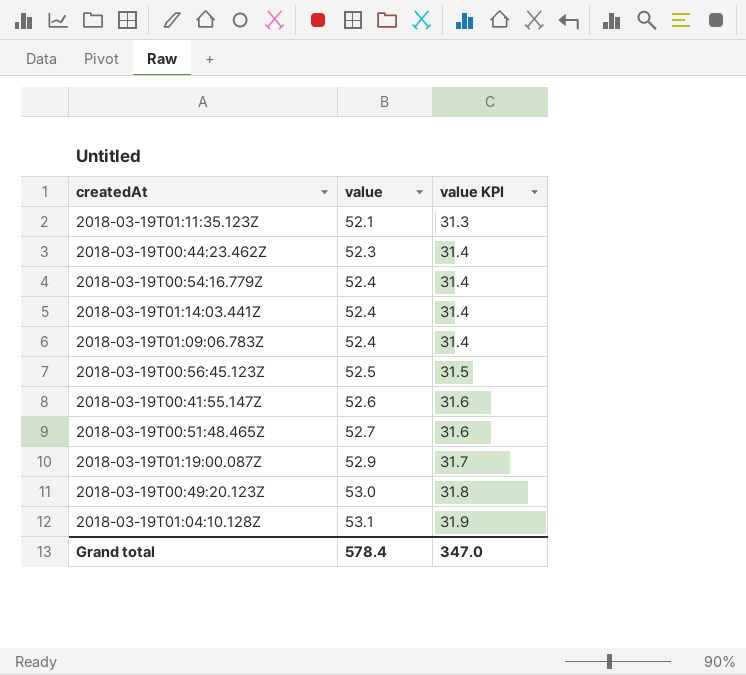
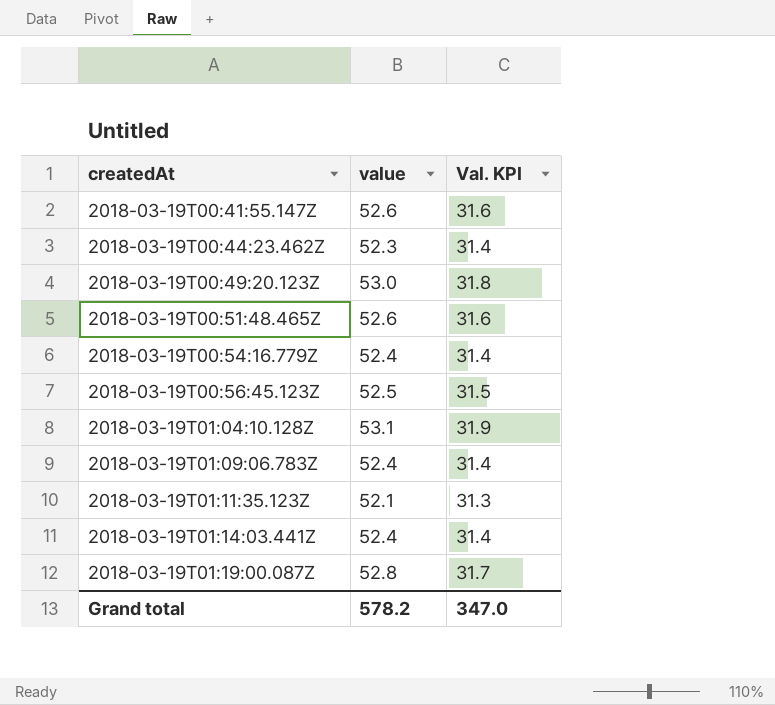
row order: value ascending -> createdAt ascending
column name: value KPI -> Val. KPI
2018-03-19T00:51:48.465Z | value: 52.7 -> 52.6
2018-03-19T01:19:00.087Z | value: 52.9 -> 52.8
Grand total | value: 578.4 -> 578.2

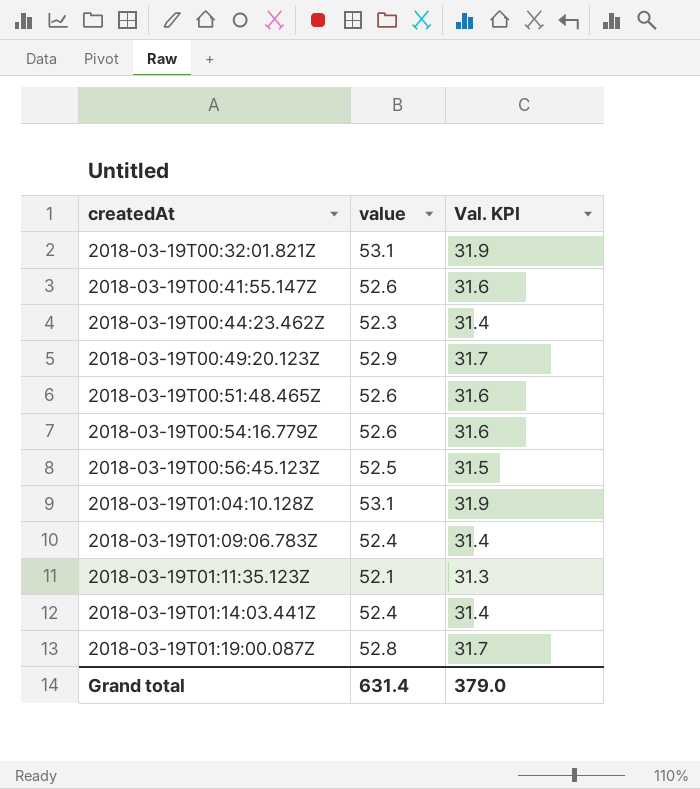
row 2018-03-19T00:32:01.821Z: none -> 53.1 | 31.9
2018-03-19T00:49:20.123Z | value: 53.0 -> 52.9
2018-03-19T00:49:20.123Z | Val. KPI: 31.8 -> 31.7
2018-03-19T00:54:16.779Z | value: 52.4 -> 52.6
2018-03-19T00:54:16.779Z | Val. KPI: 31.4 -> 31.6
Grand total | value: 578.2 -> 631.4
Grand total | Val. KPI: 347.0 -> 379.0

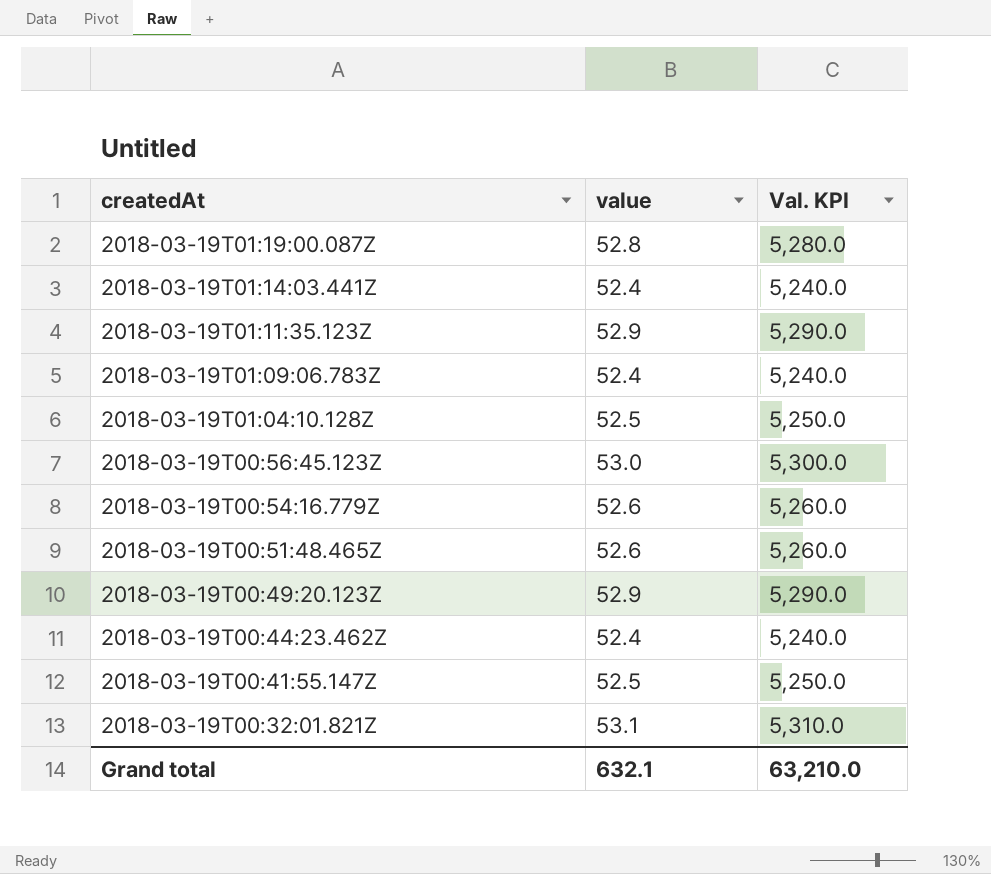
row order: createdAt ascending -> createdAt descending
column Val. KPI | formula: [value] * 0.6 -> [value] * 100
2018-03-19T01:11:35.123Z | value: 52.1 -> 52.9
2018-03-19T01:04:10.128Z | value: 53.1 -> 52.5
2018-03-19T00:56:45.123Z | value: 52.5 -> 53.0
2018-03-19T00:44:23.462Z | value: 52.3 -> 52.4
2018-03-19T00:41:55.147Z | value: 52.6 -> 52.5
Grand total | value: 631.4 -> 632.1
Grand total | Val. KPI: 379.0 -> 63,210.0

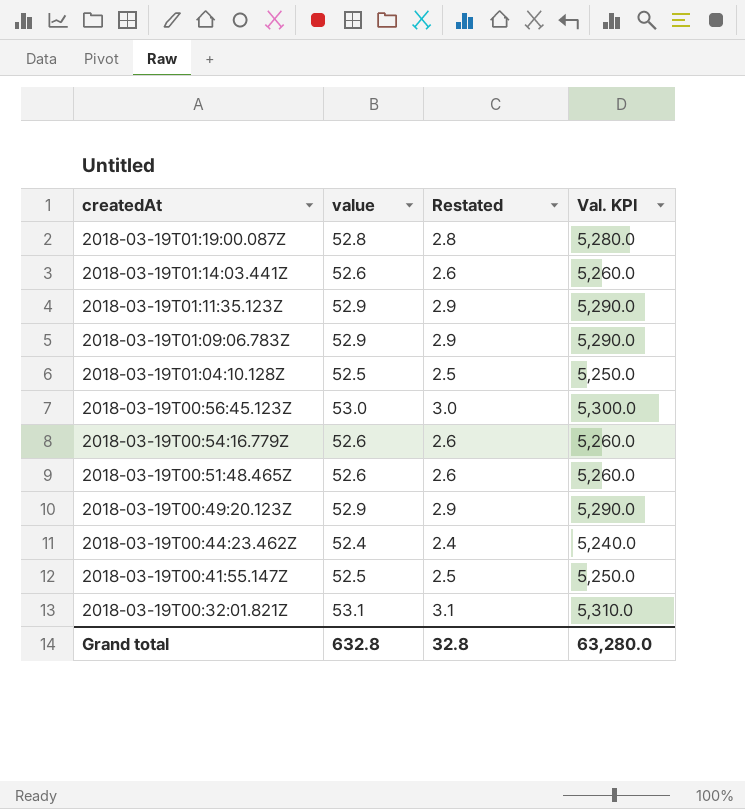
column Restated | formula: none -> [value] - 50
2018-03-19T01:14:03.441Z | value: 52.4 -> 52.6
2018-03-19T01:14:03.441Z | Val. KPI: 5,240.0 -> 5,260.0
2018-03-19T01:09:06.783Z | value: 52.4 -> 52.9
2018-03-19T01:09:06.783Z | Val. KPI: 5,240.0 -> 5,290.0
Grand total | value: 632.1 -> 632.8
Grand total | Val. KPI: 63,210.0 -> 63,280.0

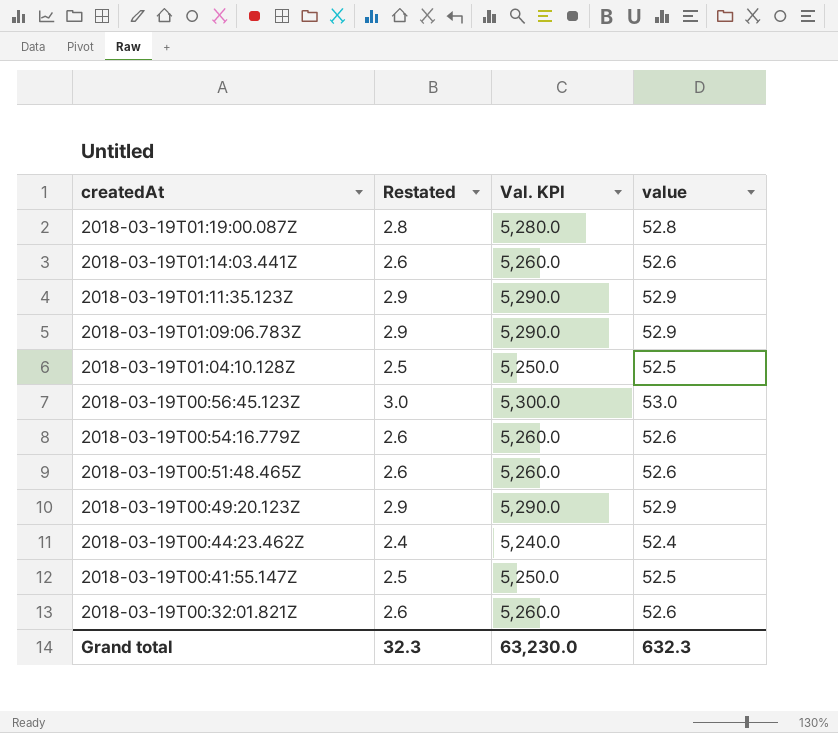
column value | position: 2 -> 4
2018-03-19T00:32:01.821Z | Restated: 3.1 -> 2.6
2018-03-19T00:32:01.821Z | Val. KPI: 5,310.0 -> 5,260.0
2018-03-19T00:32:01.821Z | value: 53.1 -> 52.6
Grand total | Restated: 32.8 -> 32.3
Grand total | Val. KPI: 63,280.0 -> 63,230.0
Grand total | value: 632.8 -> 632.3

